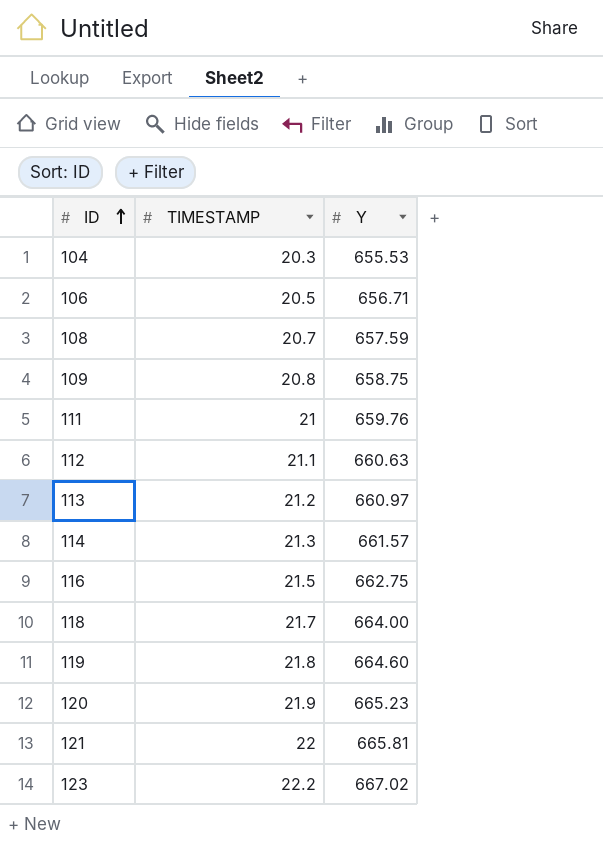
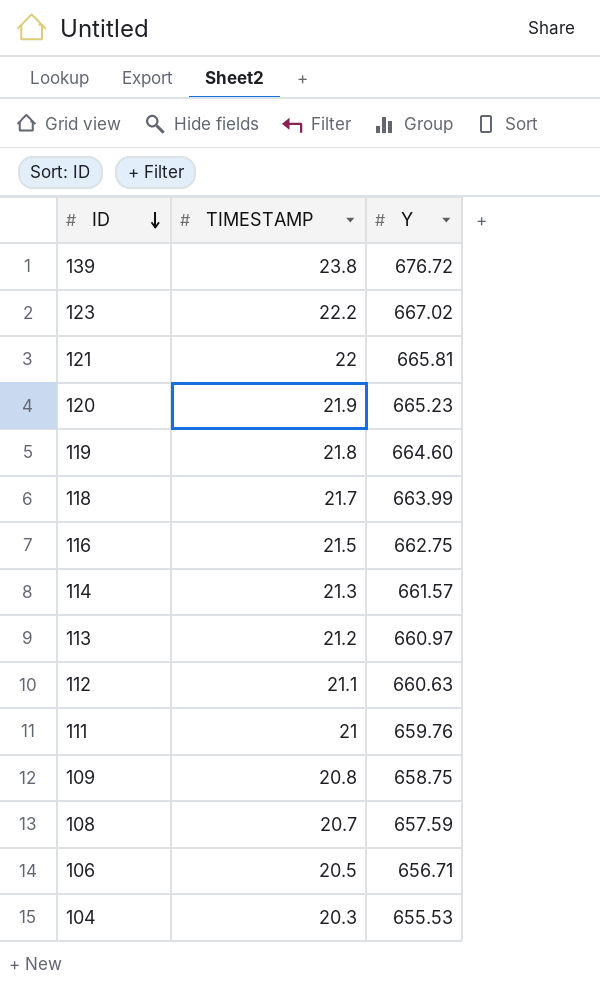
row order: ID ascending -> ID descending
row 139: none -> 23.8 | 676.72
118 | Y: 664.00 -> 663.99

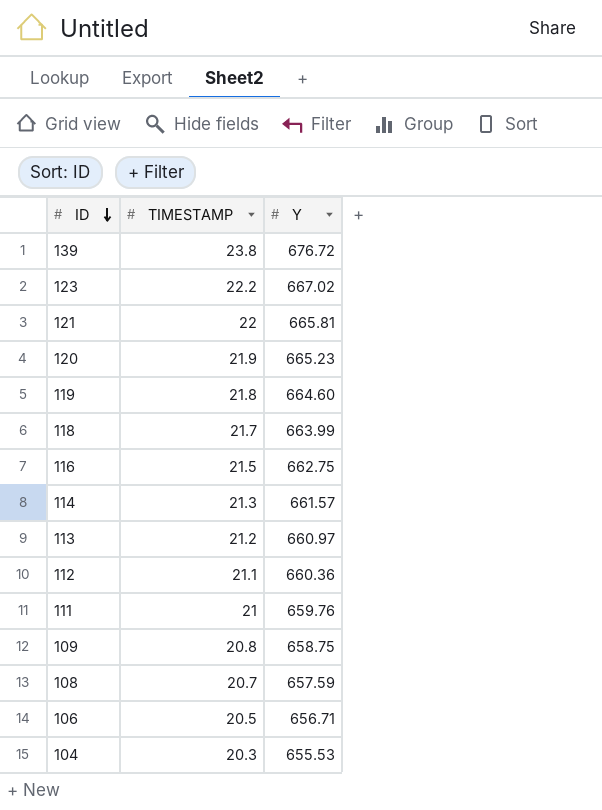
112 | Y: 660.63 -> 660.36

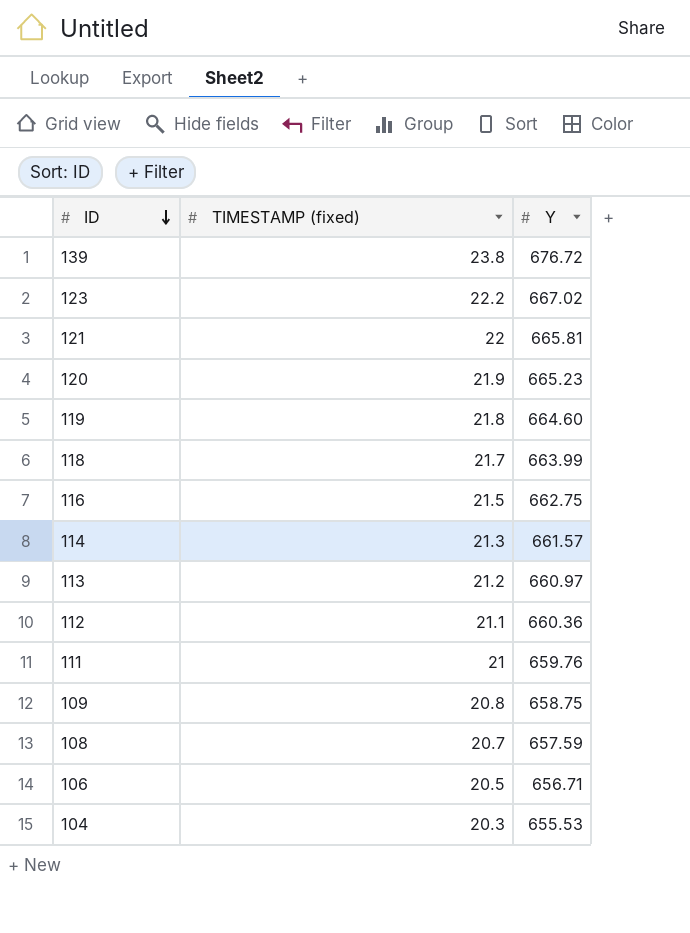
column name: TIMESTAMP -> TIMESTAMP (fixed)

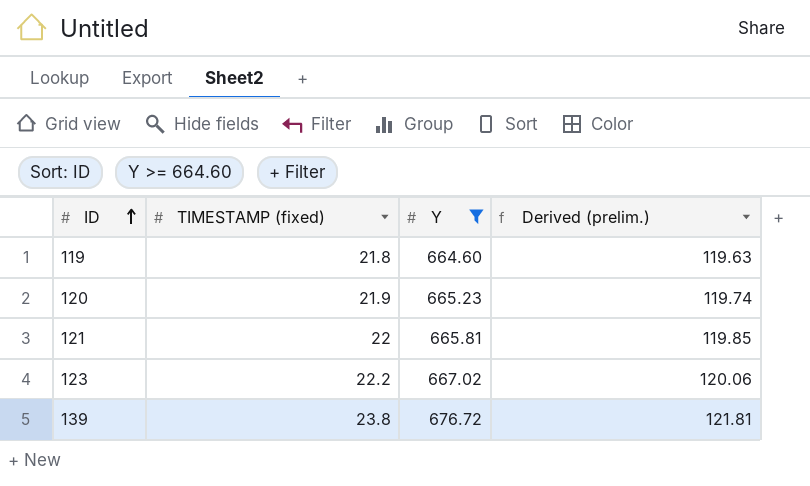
filter: none -> Y >= 664.60
row order: ID descending -> ID ascending
column Derived (prelim.) | formula: none -> [Y] * 0.18

